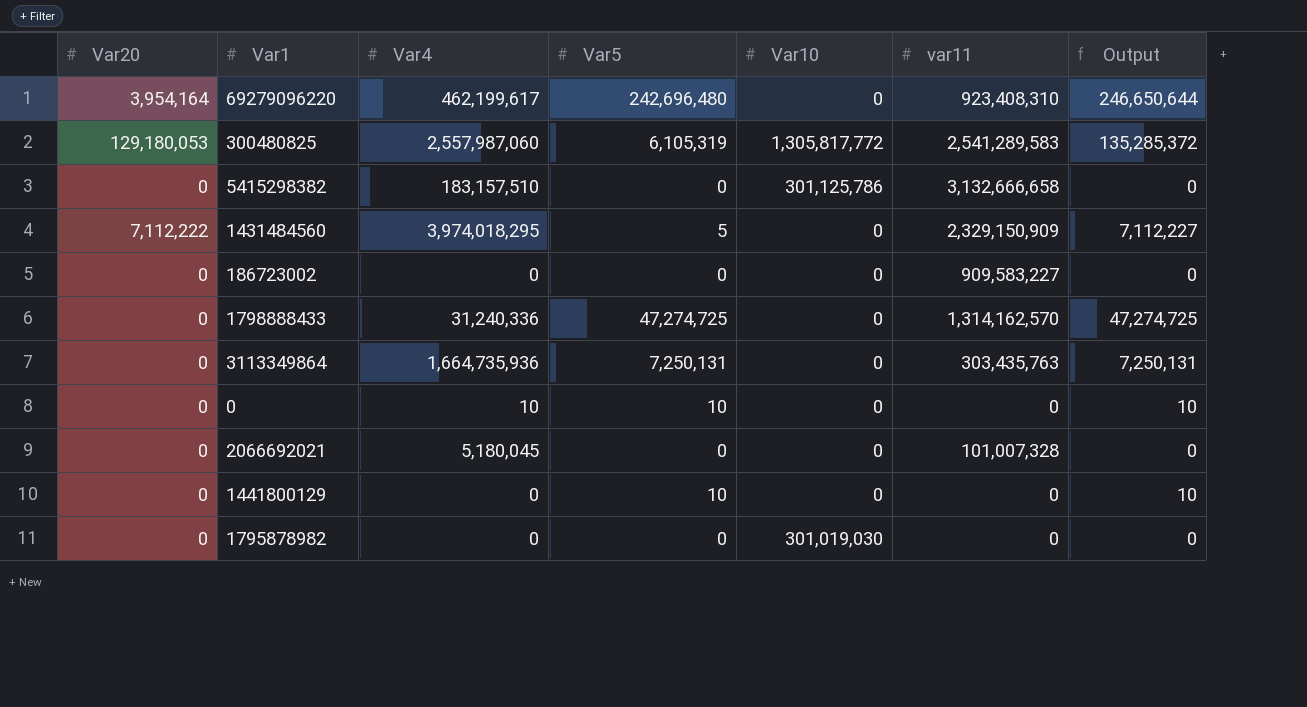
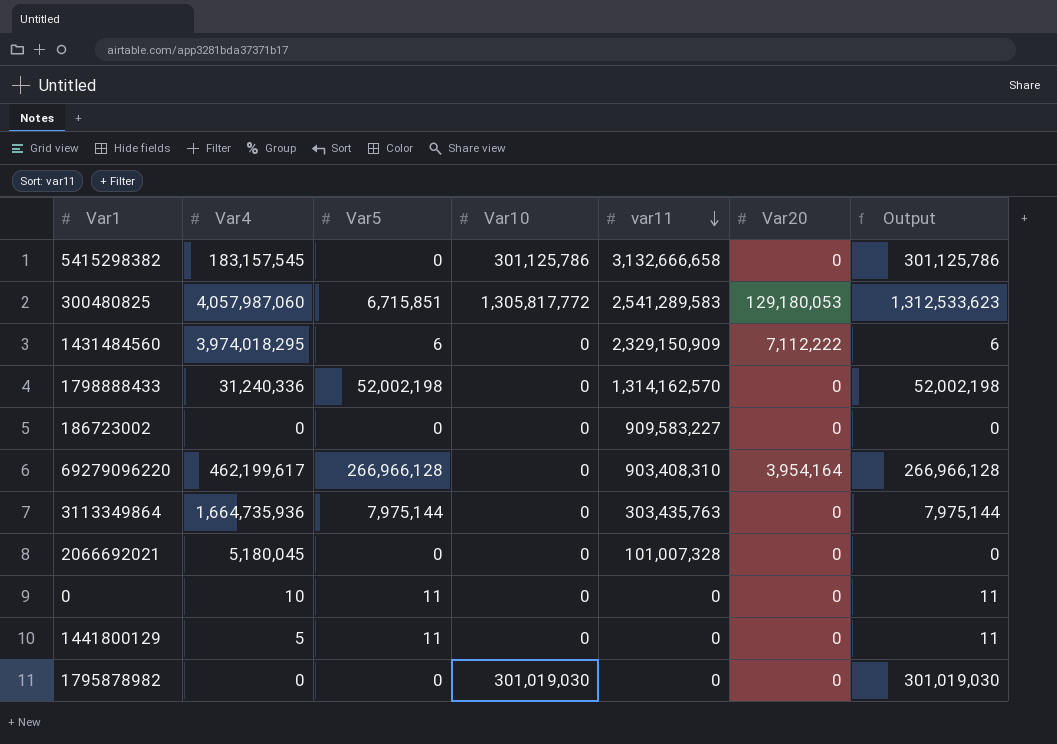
row order: none -> var11 descending
column Var20 | position: 1 -> 6
column Output | formula: [Var20] + [Var5] -> [Var5] + [Var10]
5415298382 | Var4: 183,157,510 -> 183,157,545
300480825 | Var4: 2,557,987,060 -> 4,057,987,060
300480825 | Var5: 6,105,319 -> 6,715,851
1431484560 | Var5: 5 -> 6
1798888433 | Var5: 47,274,725 -> 52,002,198
69279096220 | Var5: 242,696,480 -> 266,966,128
69279096220 | var11: 923,408,310 -> 903,408,310
3113349864 | Var5: 7,250,131 -> 7,975,144
0 | Var5: 10 -> 11
1441800129 | Var4: 0 -> 5
1441800129 | Var5: 10 -> 11

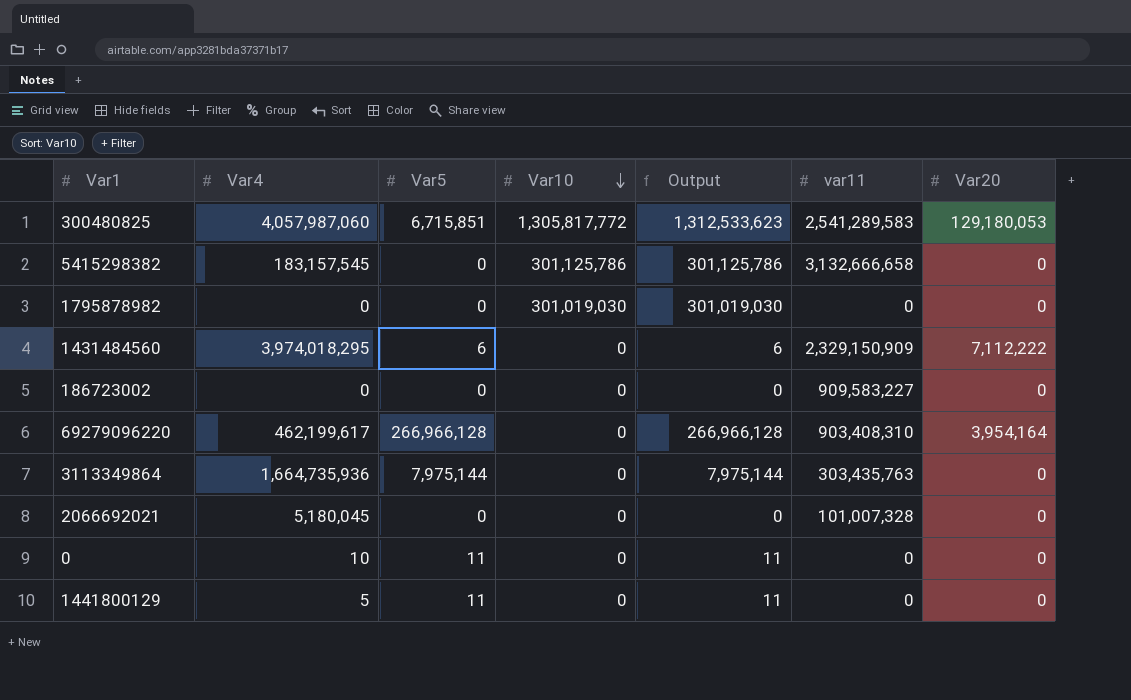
row order: var11 descending -> Var10 descending
column Output | position: 7 -> 5
row 1798888433: 31,240,336 | 52,002,198 | 0 | 1,314,162,570 | 0 | 52,002,198 -> none

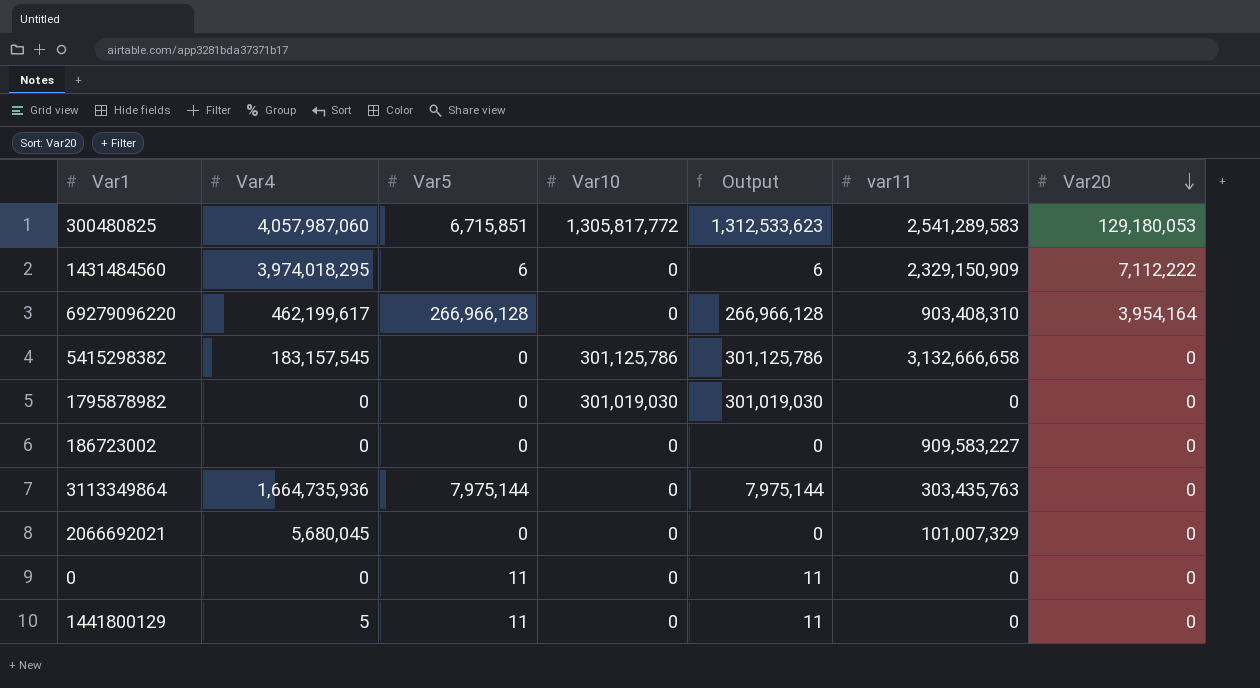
row order: Var10 descending -> Var20 descending
2066692021 | Var4: 5,180,045 -> 5,680,045
2066692021 | var11: 101,007,328 -> 101,007,329
0 | Var4: 10 -> 0

